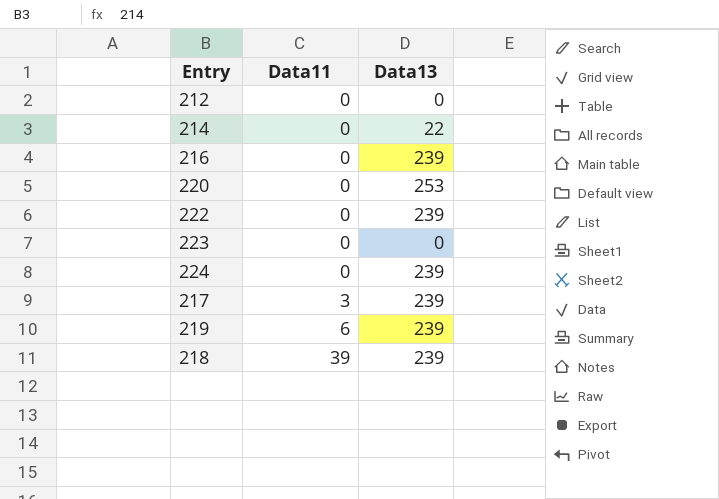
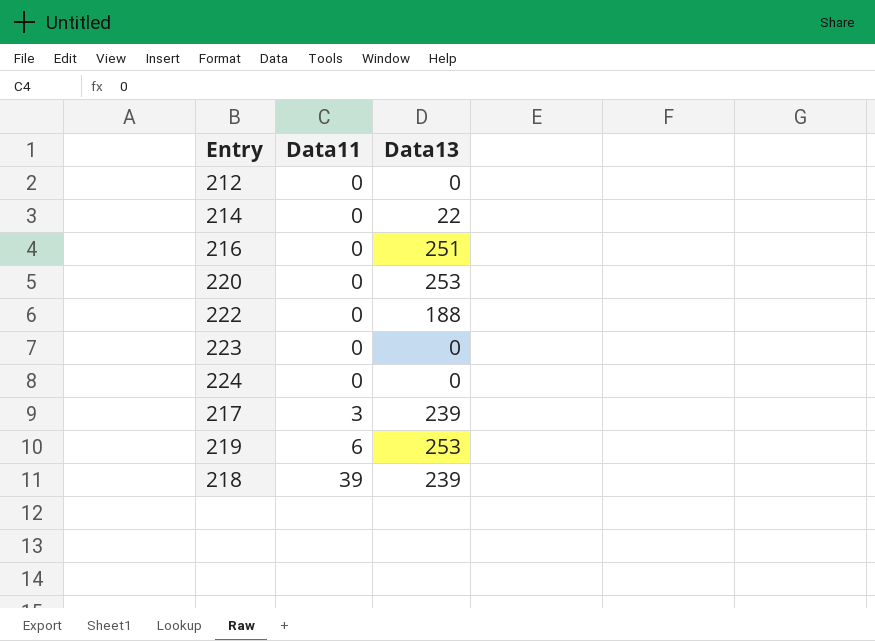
216 | Data13: 239 -> 251
222 | Data13: 239 -> 188
224 | Data13: 239 -> 0
219 | Data13: 239 -> 253

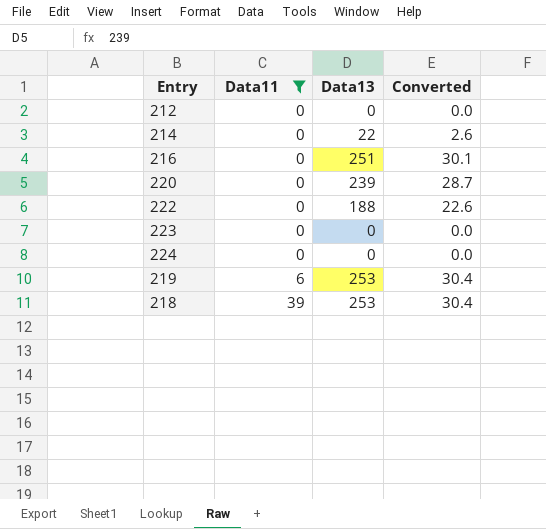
filter: none -> Data11 != 3
column Converted | formula: none -> [Data13] * 0.12
220 | Data13: 253 -> 239
218 | Data13: 239 -> 253

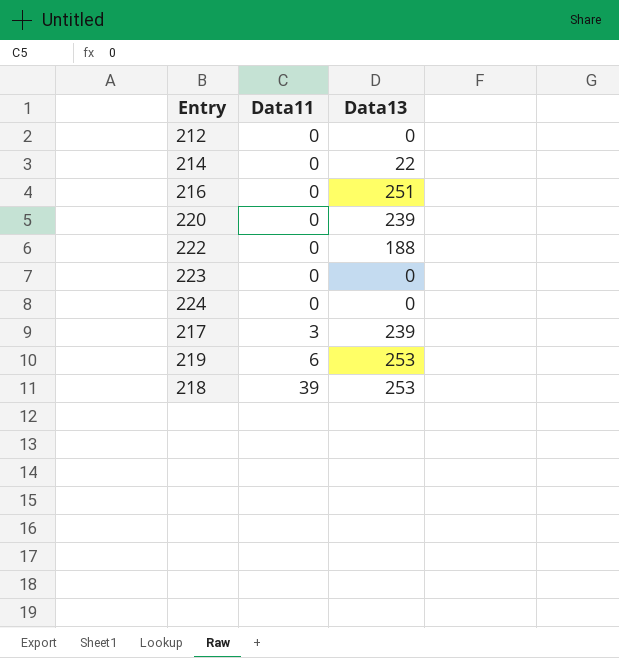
filter: Data11 != 3 -> none
column Converted | formula: [Data13] * 0.12 -> none

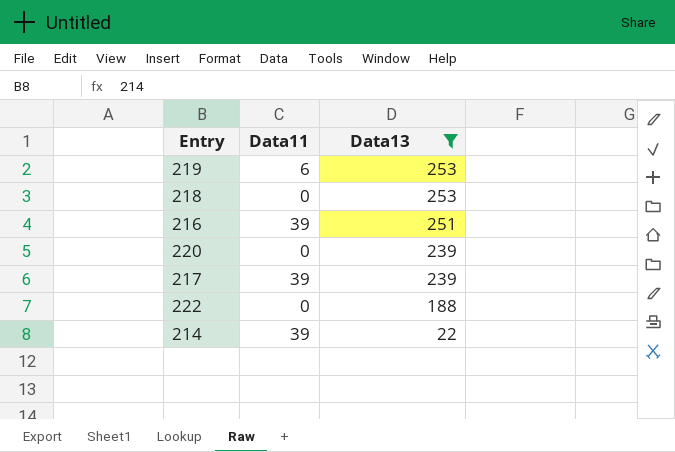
filter: none -> Data13 != 0
row order: Data11 ascending -> Data13 descending
218 | Data11: 39 -> 0
216 | Data11: 0 -> 39
217 | Data11: 3 -> 39
214 | Data11: 0 -> 39

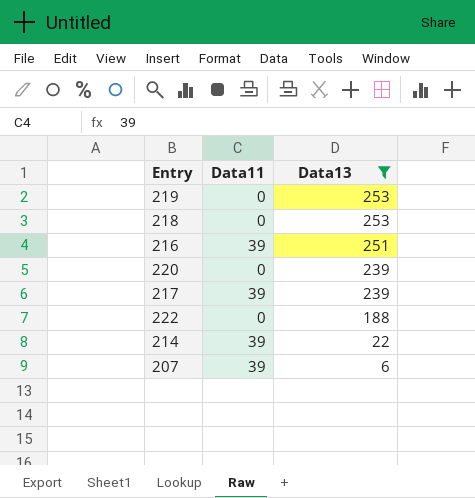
219 | Data11: 6 -> 0
row 207: none -> 39 | 6

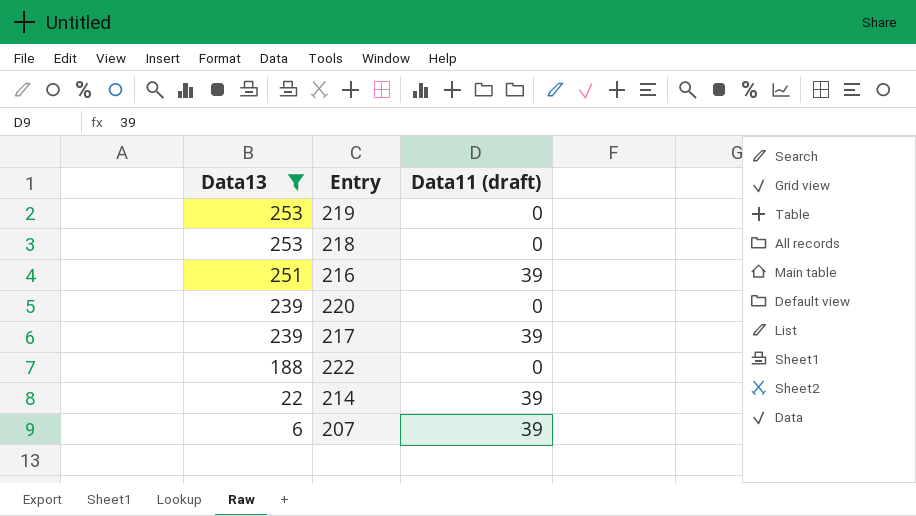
column Data13 | position: 3 -> 1
column name: Data11 -> Data11 (draft)

